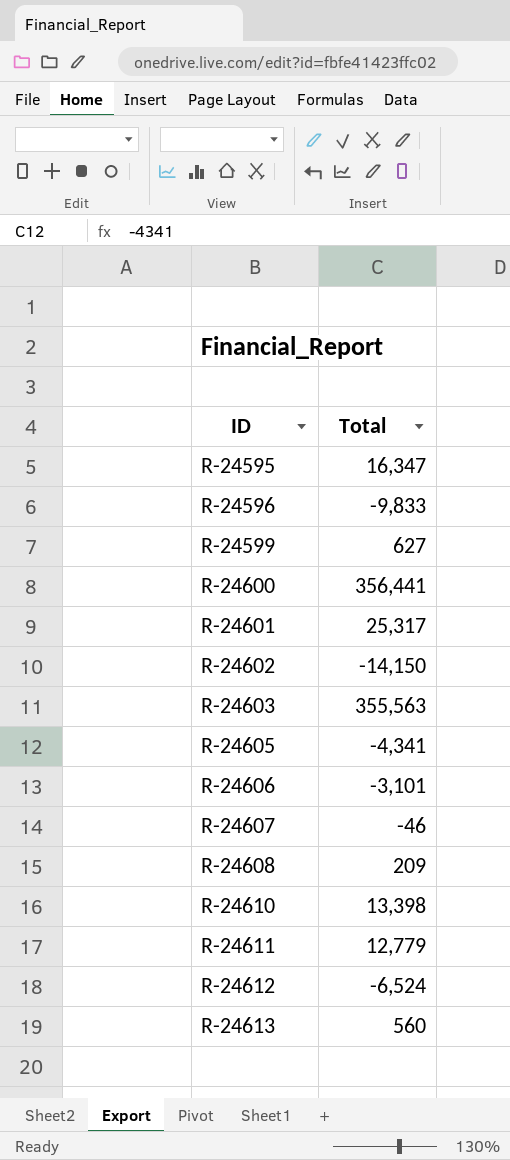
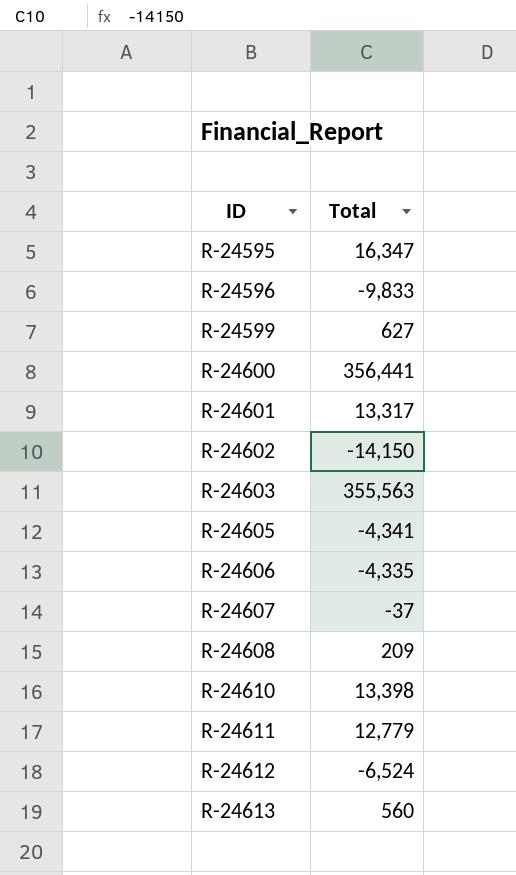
R-24601 | Total: 25,317 -> 13,317
R-24606 | Total: -3,101 -> -4,335
R-24607 | Total: -46 -> -37

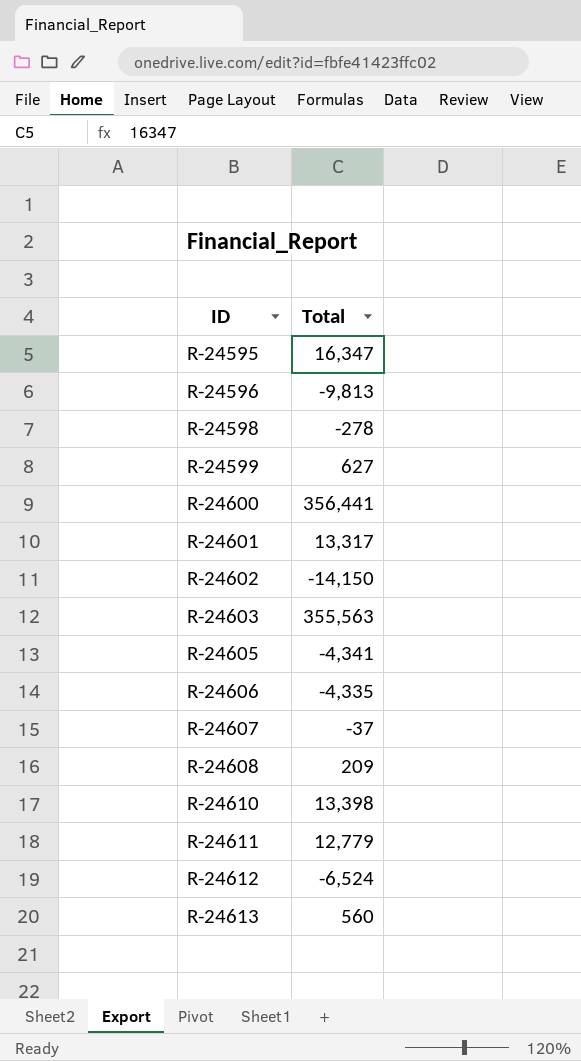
R-24596 | Total: -9,833 -> -9,813
row R-24598: none -> -278

